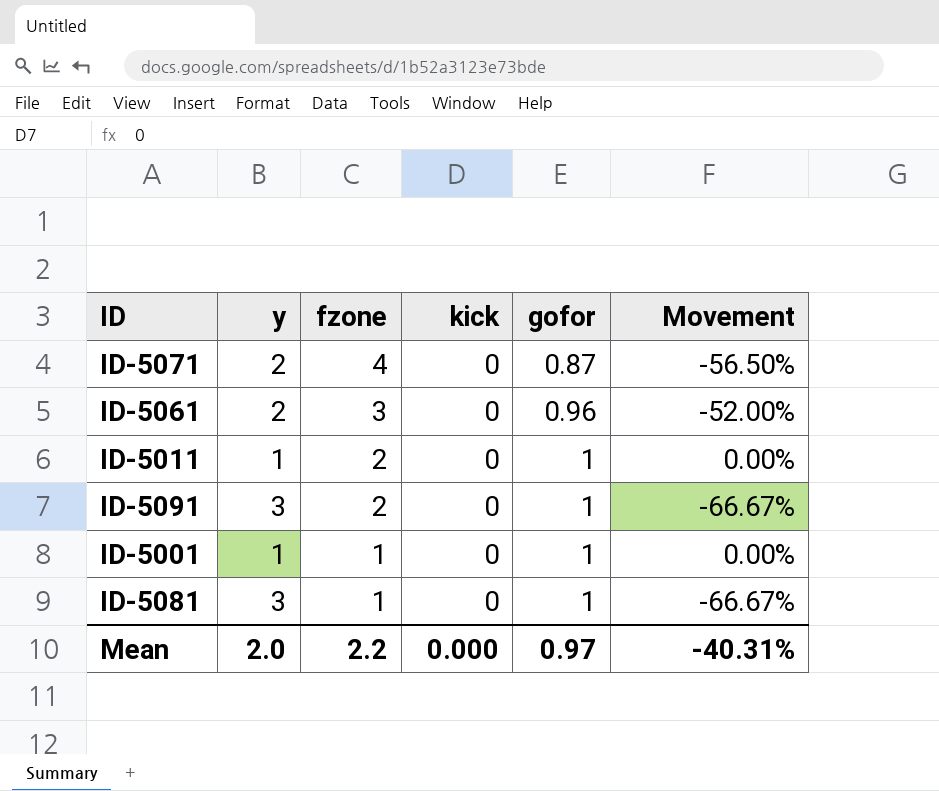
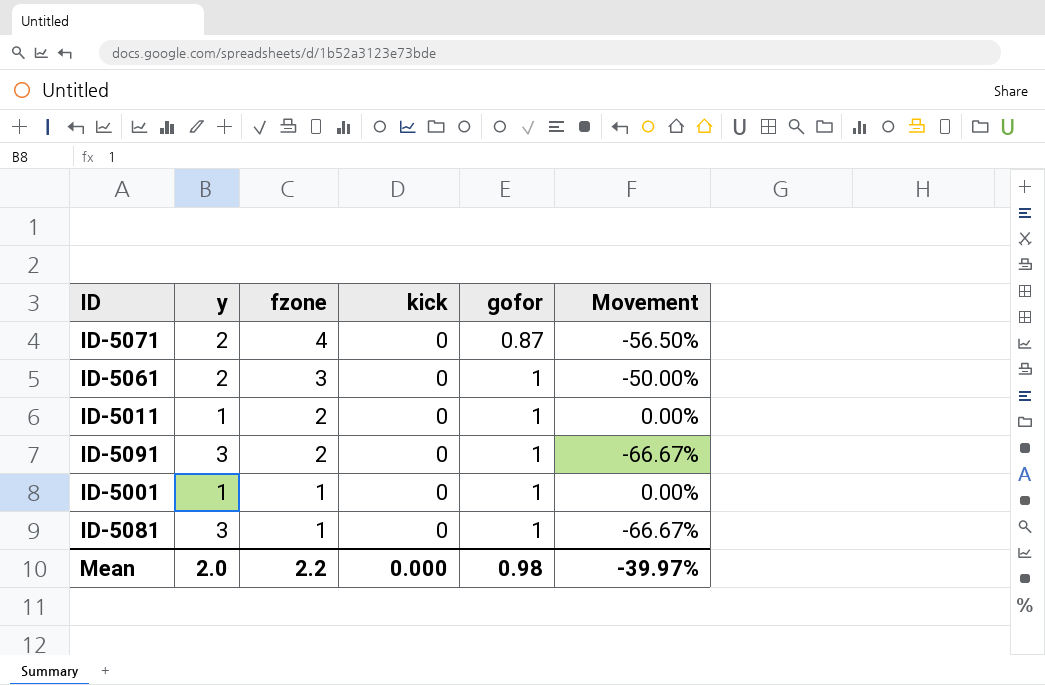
ID-5061 | gofor: 0.96 -> 1
ID-5061 | Movement: -52.00% -> -50.00%
Mean | gofor: 0.97 -> 0.98
Mean | Movement: -40.31% -> -39.97%

